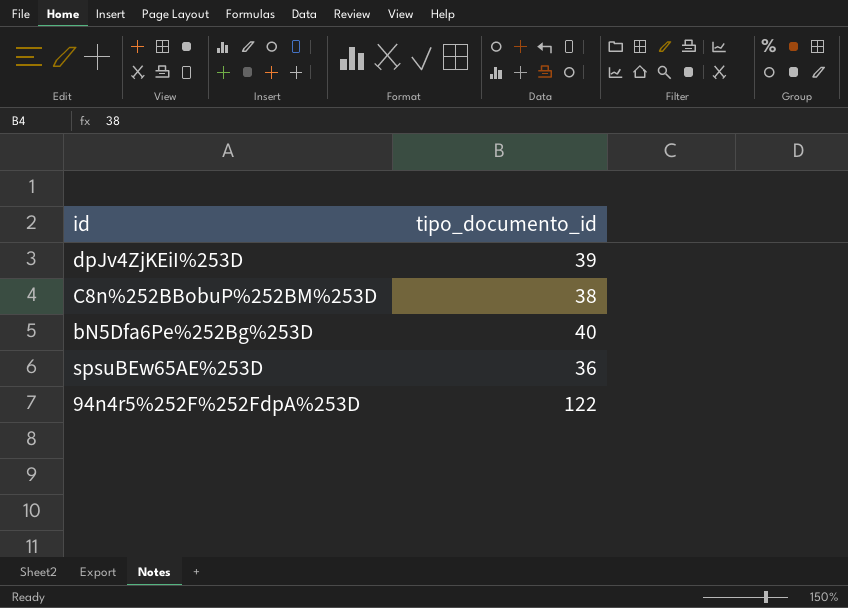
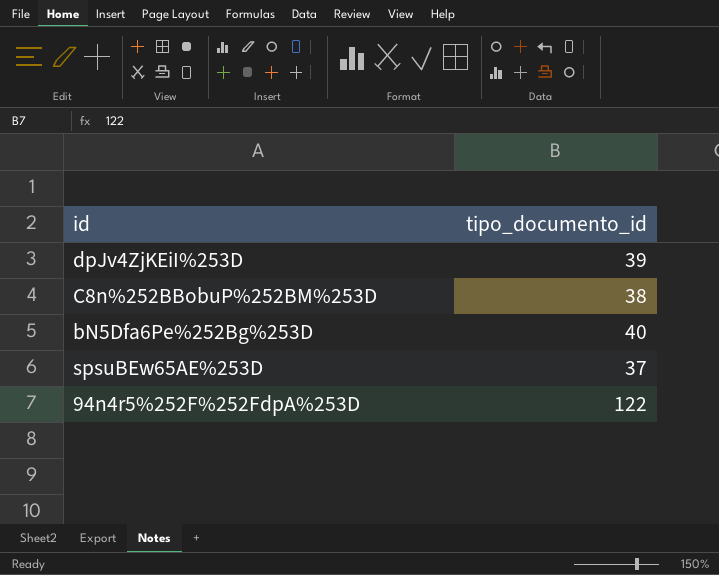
spsuBEw65AE%253D | tipo_documento_id: 36 -> 37

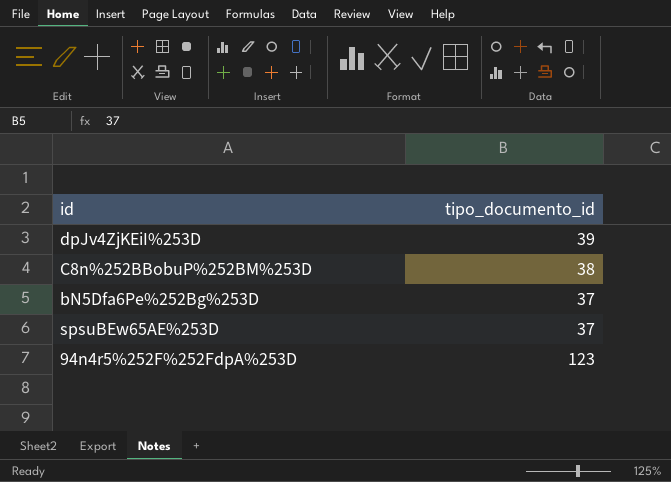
bN5Dfa6Pe%252Bg%253D | tipo_documento_id: 40 -> 37
94n4r5%252F%252FdpA%253D | tipo_documento_id: 122 -> 123

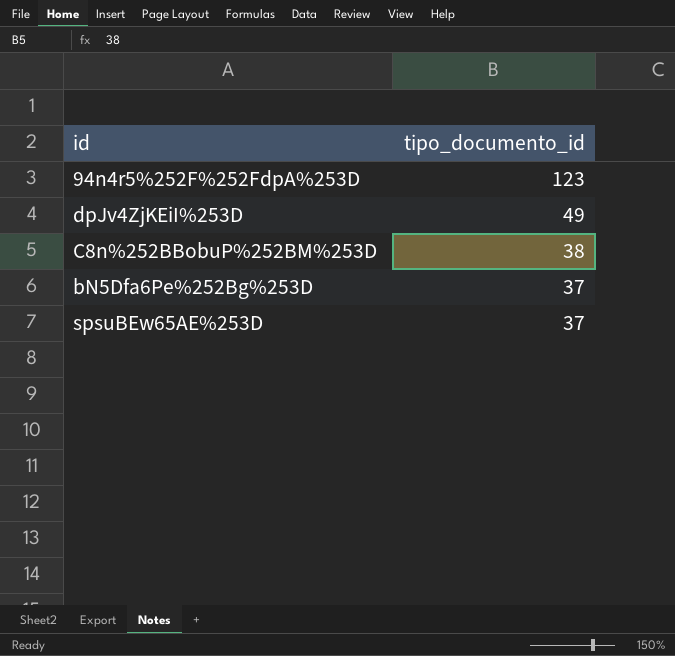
row order: none -> tipo_documento_id descending
dpJv4ZjKEiI%253D | tipo_documento_id: 39 -> 49

